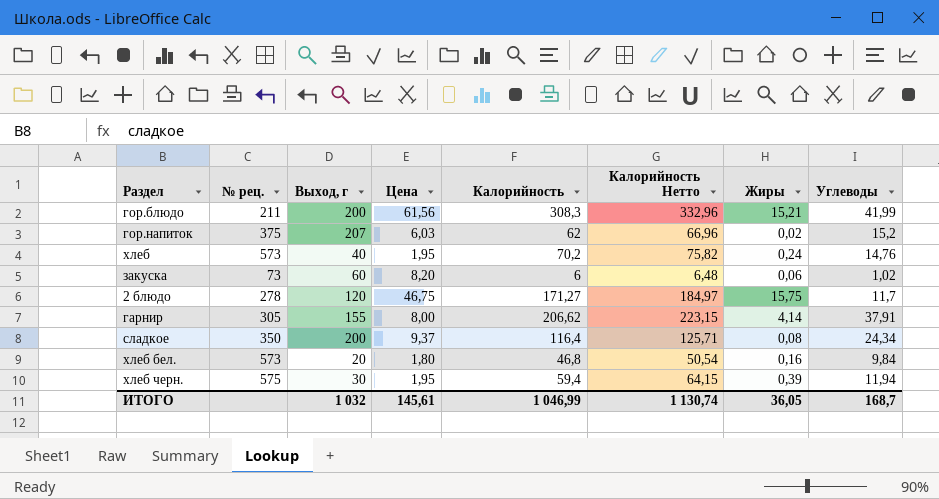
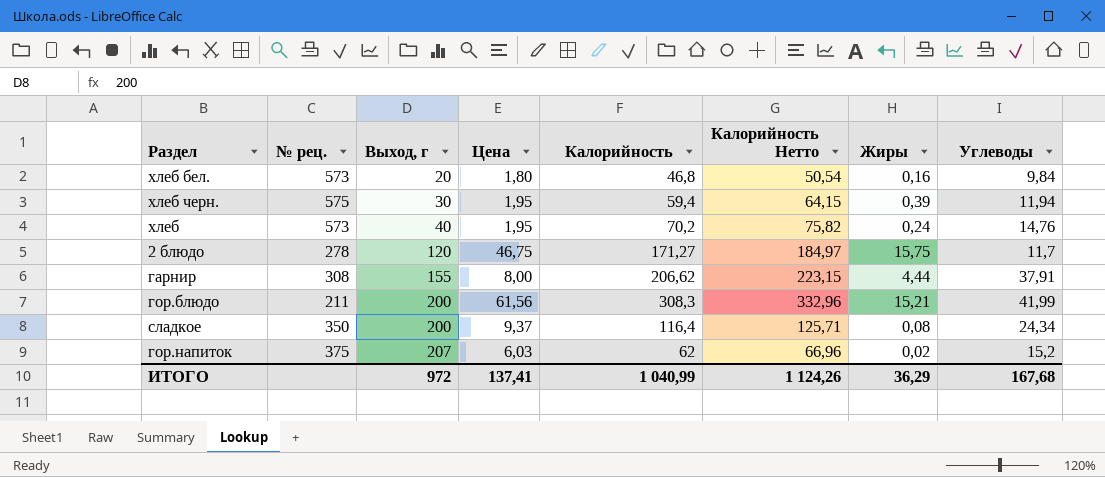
row order: none -> Выход, г ascending
row закуска: 73 | 60 | 8,20 | 6 | 6,48 | 0,06 | 1,02 -> none
гарнир | № рец.: 305 -> 308
гарнир | Жиры: 4,14 -> 4,44
ИТОГО | Выход, г: 1 032 -> 972
ИТОГО | Цена: 145,61 -> 137,41
ИТОГО | Калорийность: 1 046,99 -> 1 040,99
ИТОГО | Калорийность Нетто: 1 130,74 -> 1 124,26
ИТОГО | Жиры: 36,05 -> 36,29
ИТОГО | Углеводы: 168,7 -> 167,68

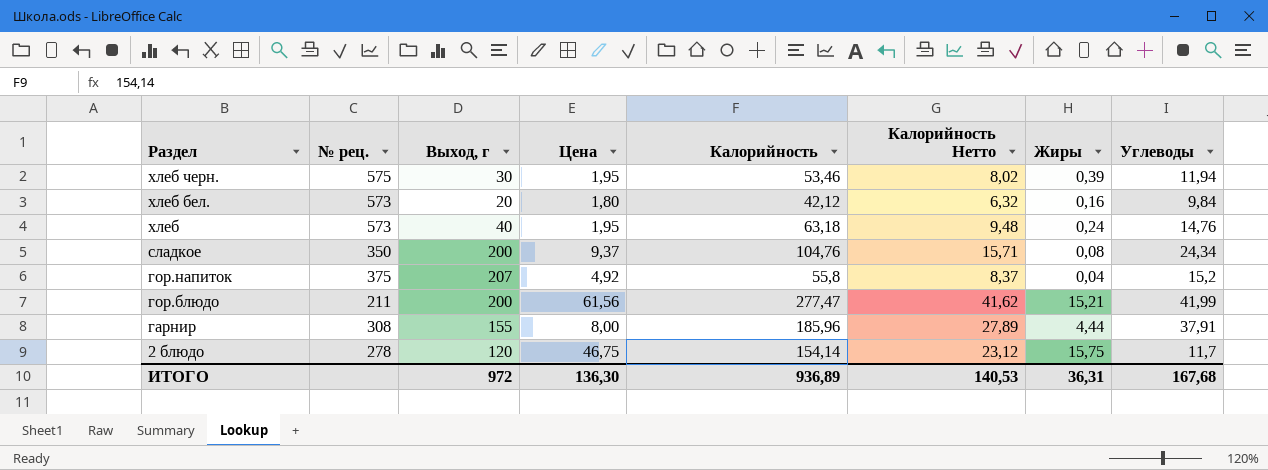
row order: Выход, г ascending -> Раздел descending
column Калорийность Нетто | formula: [Калорийность] * 1,08 -> [Калорийность] * 0,15
хлеб черн. | Калорийность: 59,4 -> 53,46
хлеб бел. | Калорийность: 46,8 -> 42,12
хлеб | Калорийность: 70,2 -> 63,18
сладкое | Калорийность: 116,4 -> 104,76
гор.напиток | Цена: 6,03 -> 4,92
гор.напиток | Калорийность: 62 -> 55,8
гор.напиток | Жиры: 0,02 -> 0,04
гор.блюдо | Калорийность: 308,3 -> 277,47
гарнир | Калорийность: 206,62 -> 185,96
2 блюдо | Калорийность: 171,27 -> 154,14
ИТОГО | Цена: 137,41 -> 136,30
ИТОГО | Калорийность: 1 040,99 -> 936,89
ИТОГО | Калорийность Нетто: 1 124,26 -> 140,53
ИТОГО | Жиры: 36,29 -> 36,31

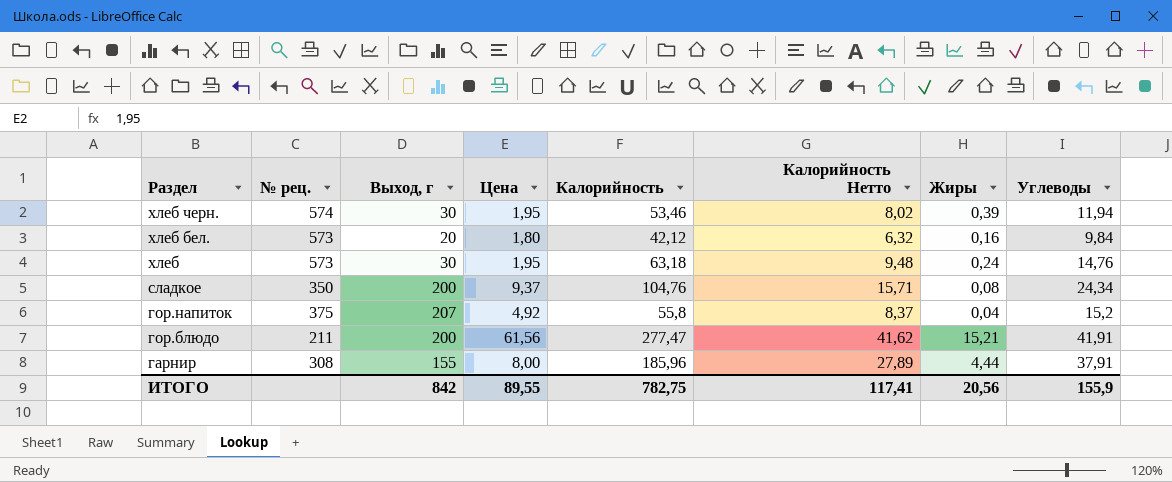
row 2 блюдо: 278 | 120 | 46,75 | 154,14 | 23,12 | 15,75 | 11,7 -> none
хлеб черн. | № рец.: 575 -> 574
хлеб | Выход, г: 40 -> 30
гор.блюдо | Углеводы: 41,99 -> 41,91
ИТОГО | Выход, г: 972 -> 842
ИТОГО | Цена: 136,30 -> 89,55
ИТОГО | Калорийность: 936,89 -> 782,75
ИТОГО | Калорийность Нетто: 140,53 -> 117,41
ИТОГО | Жиры: 36,31 -> 20,56
ИТОГО | Углеводы: 167,68 -> 155,9

